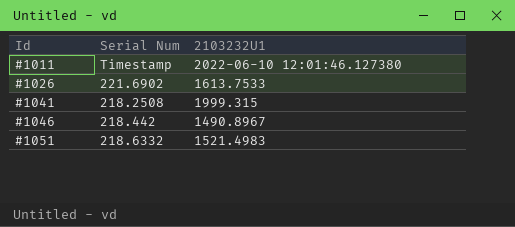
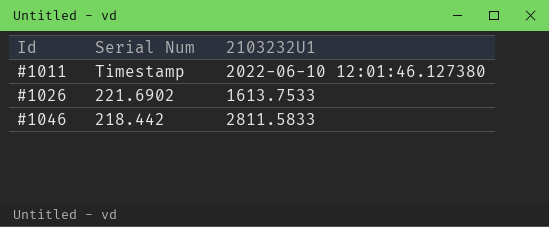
row #1041: 218.2508 | 1999.315 -> none
row #1051: 218.6332 | 1521.4983 -> none
#1046 | 2103232U1: 1490.8967 -> 2811.5833

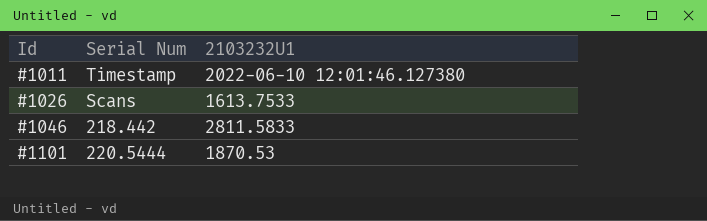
#1026 | Serial Num: 221.6902 -> Scans
row #1101: none -> 220.5444 | 1870.53

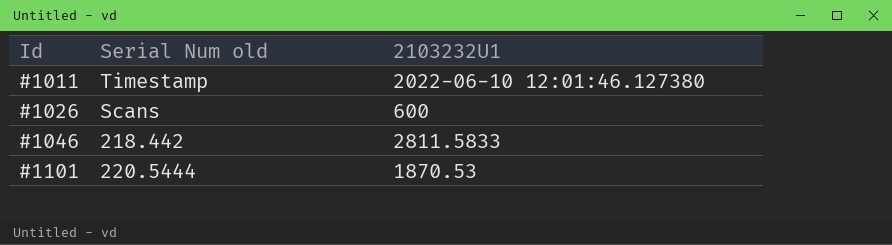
column name: Serial Num -> Serial Num old
#1026 | 2103232U1: 1613.7533 -> 600

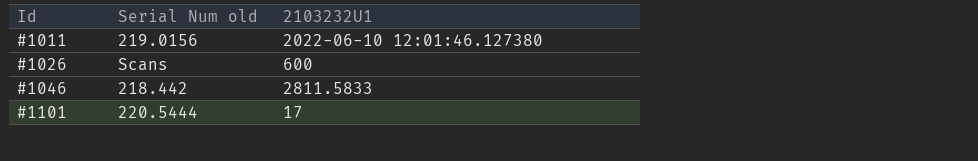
#1011 | Serial Num old: Timestamp -> 219.0156
#1101 | 2103232U1: 1870.53 -> 17

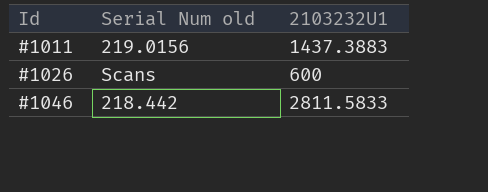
row #1101: 220.5444 | 17 -> none
#1011 | 2103232U1: 2022-06-10 12:01:46.127380 -> 1437.3883

